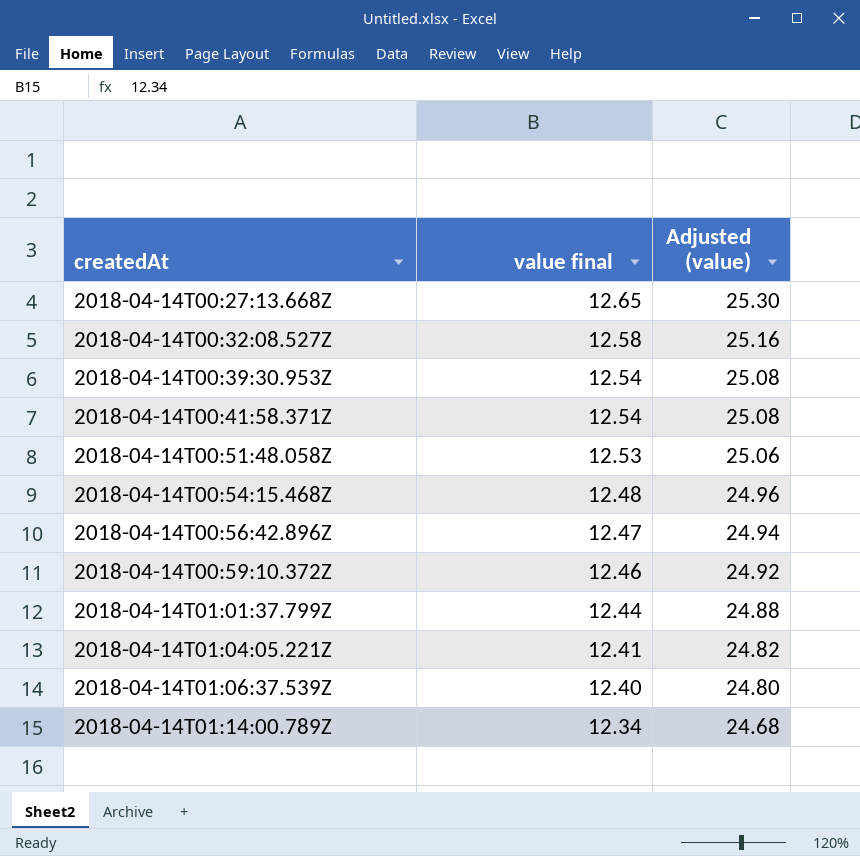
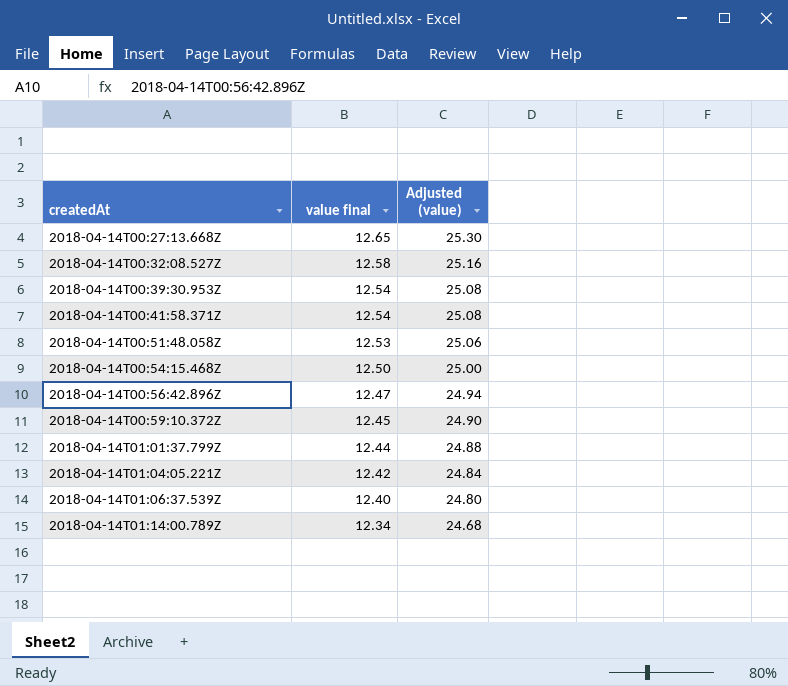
2018-04-14T00:54:15.468Z | value final: 12.48 -> 12.50
2018-04-14T00:54:15.468Z | Adjusted (value): 24.96 -> 25.00
2018-04-14T00:59:10.372Z | value final: 12.46 -> 12.45
2018-04-14T00:59:10.372Z | Adjusted (value): 24.92 -> 24.90
2018-04-14T01:04:05.221Z | value final: 12.41 -> 12.42
2018-04-14T01:04:05.221Z | Adjusted (value): 24.82 -> 24.84

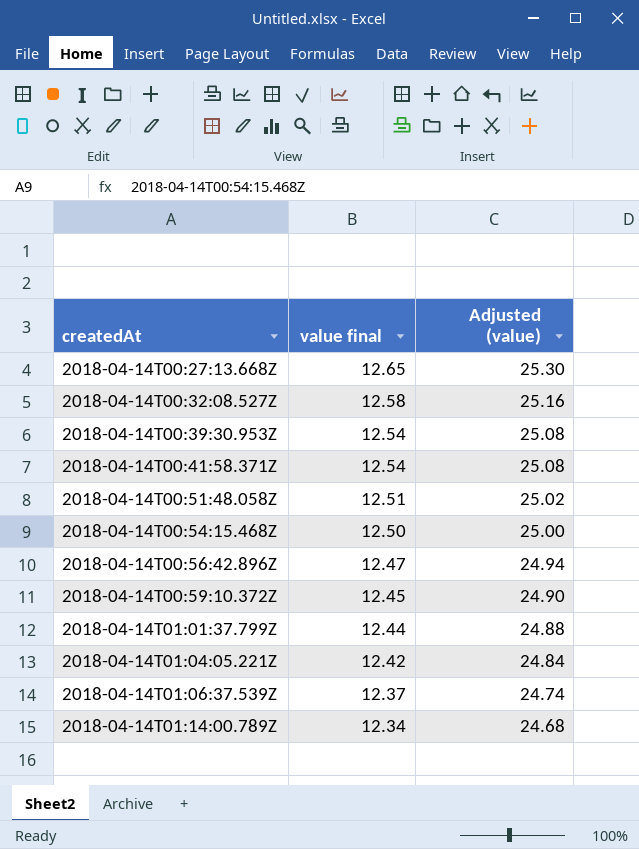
2018-04-14T00:51:48.058Z | value final: 12.53 -> 12.51
2018-04-14T00:51:48.058Z | Adjusted (value): 25.06 -> 25.02
2018-04-14T01:06:37.539Z | value final: 12.40 -> 12.37
2018-04-14T01:06:37.539Z | Adjusted (value): 24.80 -> 24.74

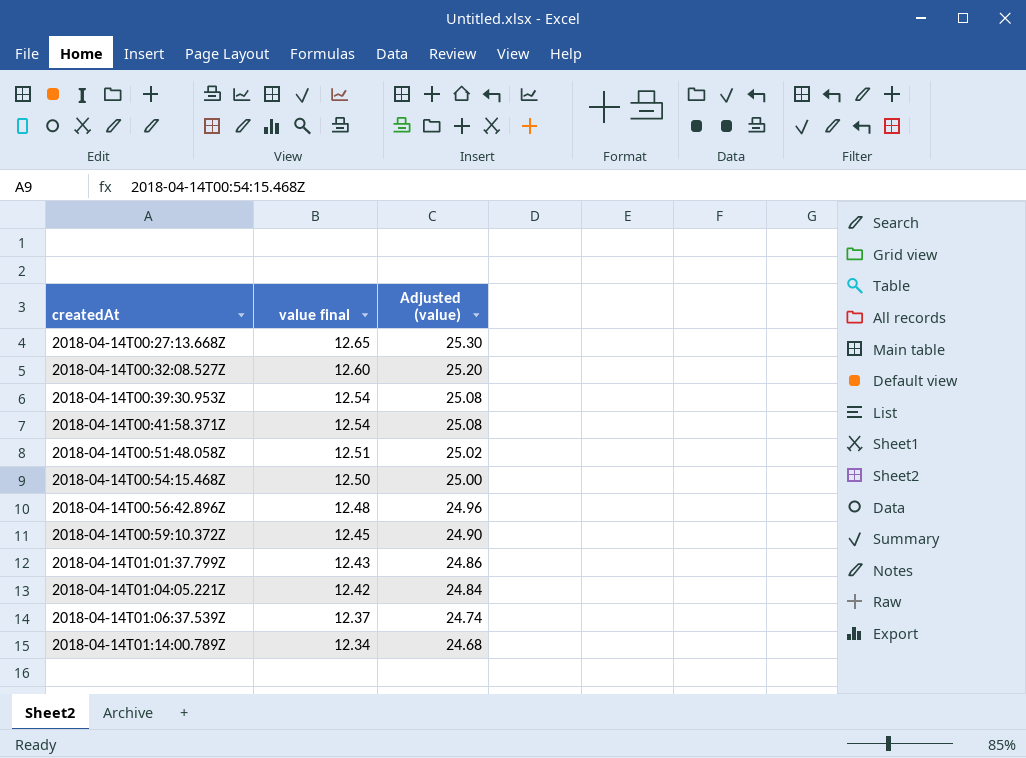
2018-04-14T00:32:08.527Z | value final: 12.58 -> 12.60
2018-04-14T00:32:08.527Z | Adjusted (value): 25.16 -> 25.20
2018-04-14T00:56:42.896Z | value final: 12.47 -> 12.48
2018-04-14T00:56:42.896Z | Adjusted (value): 24.94 -> 24.96
2018-04-14T01:01:37.799Z | value final: 12.44 -> 12.43
2018-04-14T01:01:37.799Z | Adjusted (value): 24.88 -> 24.86

